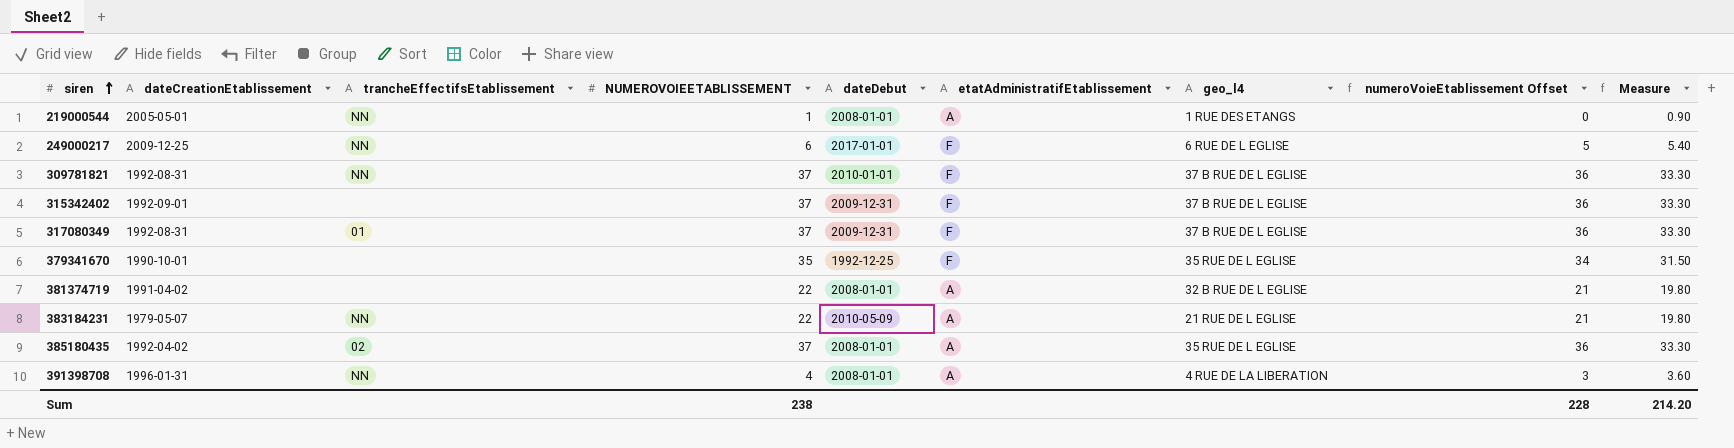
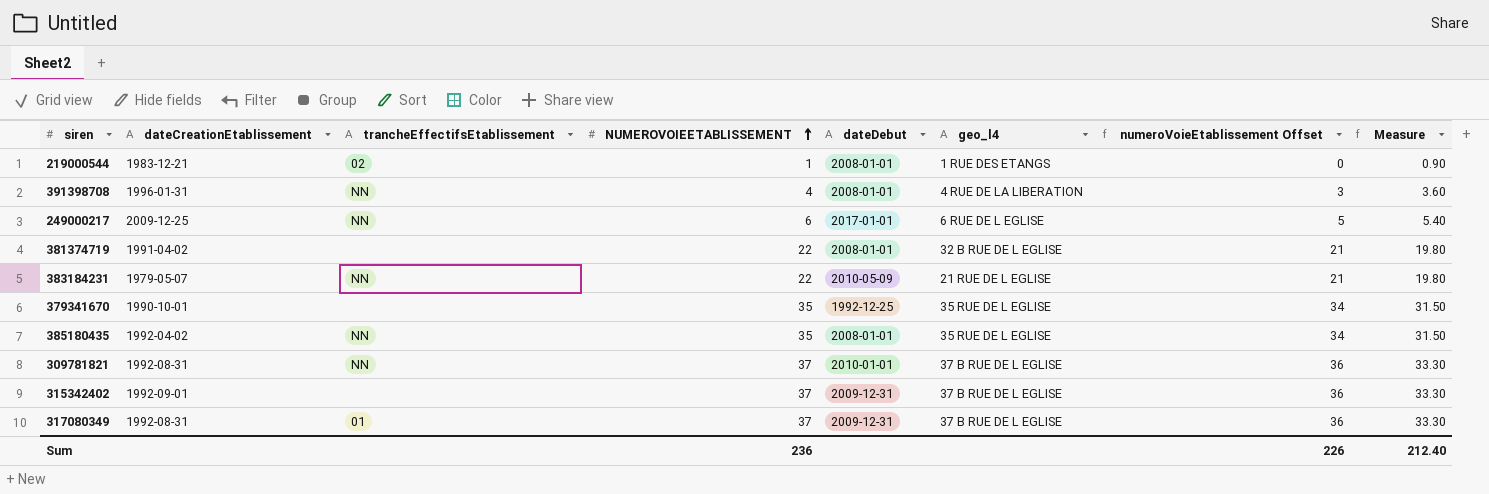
row order: siren ascending -> NUMEROVOIEETABLISSEMENT ascending
column etatAdministratifEtablissement | position: 6 -> none
219000544 | dateCreationEtablissement: 2005-05-01 -> 1983-12-21
219000544 | trancheEffectifsEtablissement: NN -> 02
385180435 | trancheEffectifsEtablissement: 02 -> NN
385180435 | NUMEROVOIEETABLISSEMENT: 37 -> 35
385180435 | numeroVoieEtablissement Offset: 36 -> 34
385180435 | Measure: 33.30 -> 31.50
Sum | NUMEROVOIEETABLISSEMENT: 238 -> 236
Sum | numeroVoieEtablissement Offset: 228 -> 226
Sum | Measure: 214.20 -> 212.40

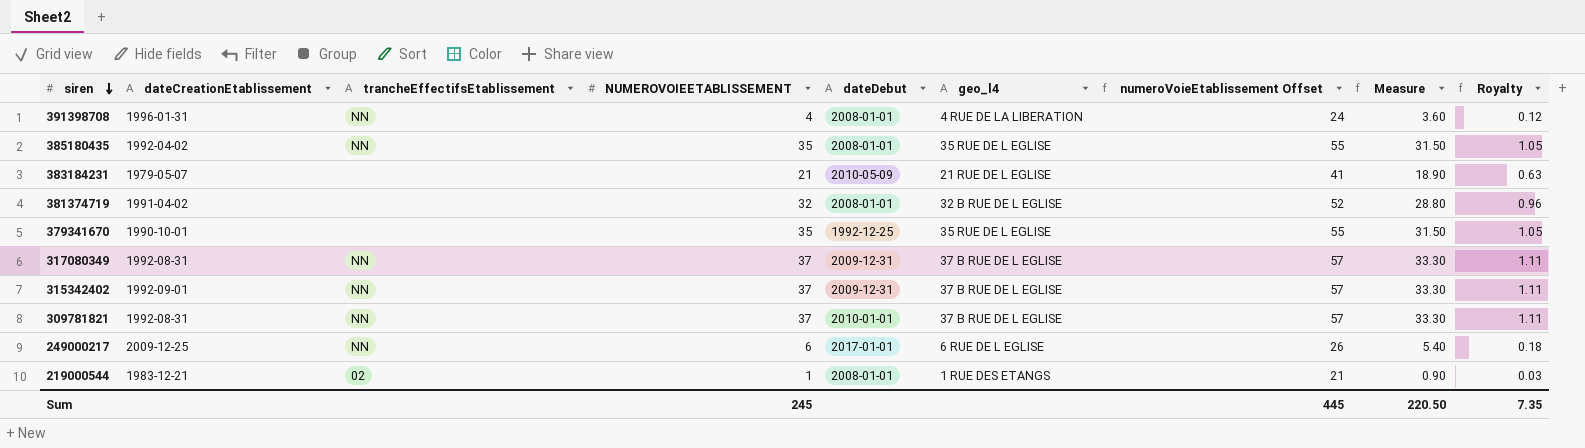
row order: NUMEROVOIEETABLISSEMENT ascending -> siren descending
column numeroVoieEtablissement Offset | formula: [NUMEROVOIEETABLISSEMENT] - 1 -> [NUMEROVOIEETABLISSEMENT] + 20
column Royalty | formula: none -> [NUMEROVOIEETABLISSEMENT] * 0.03
383184231 | trancheEffectifsEtablissement: NN -> none
383184231 | NUMEROVOIEETABLISSEMENT: 22 -> 21
383184231 | Measure: 19.80 -> 18.90
381374719 | NUMEROVOIEETABLISSEMENT: 22 -> 32
381374719 | Measure: 19.80 -> 28.80
317080349 | trancheEffectifsEtablissement: 01 -> NN
315342402 | trancheEffectifsEtablissement: none -> NN
Sum | NUMEROVOIEETABLISSEMENT: 236 -> 245
Sum | numeroVoieEtablissement Offset: 226 -> 445
Sum | Measure: 212.40 -> 220.50

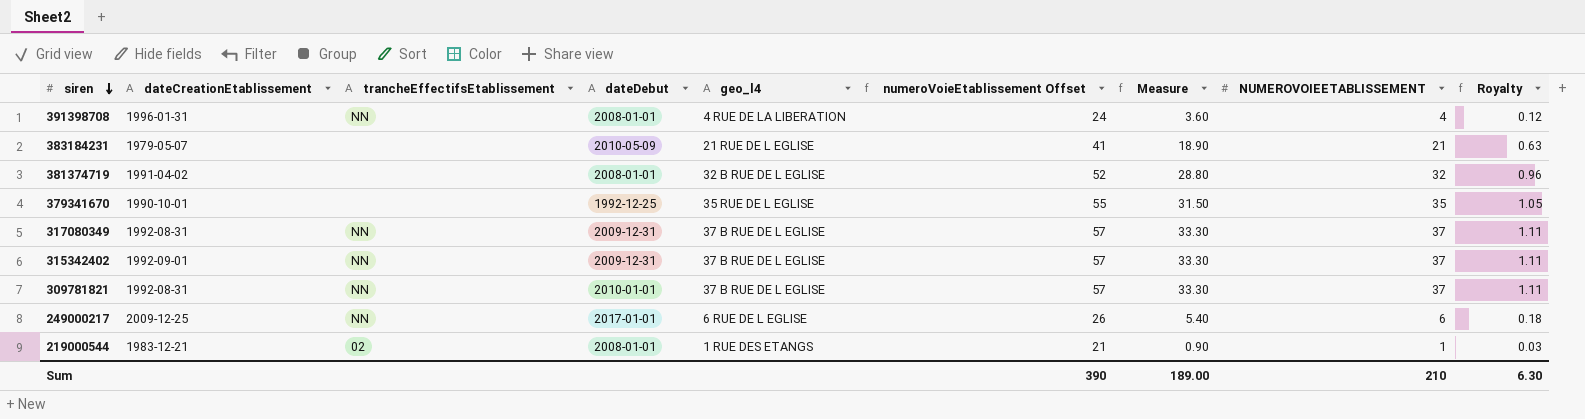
column NUMEROVOIEETABLISSEMENT | position: 4 -> 8
row 385180435: 1992-04-02 | NN | 35 | 2008-01-01 | 35 RUE DE L EGLISE | 55 | 31.50 | 1.05 -> none
Sum | numeroVoieEtablissement Offset: 445 -> 390
Sum | Measure: 220.50 -> 189.00
Sum | NUMEROVOIEETABLISSEMENT: 245 -> 210
Sum | Royalty: 7.35 -> 6.30

